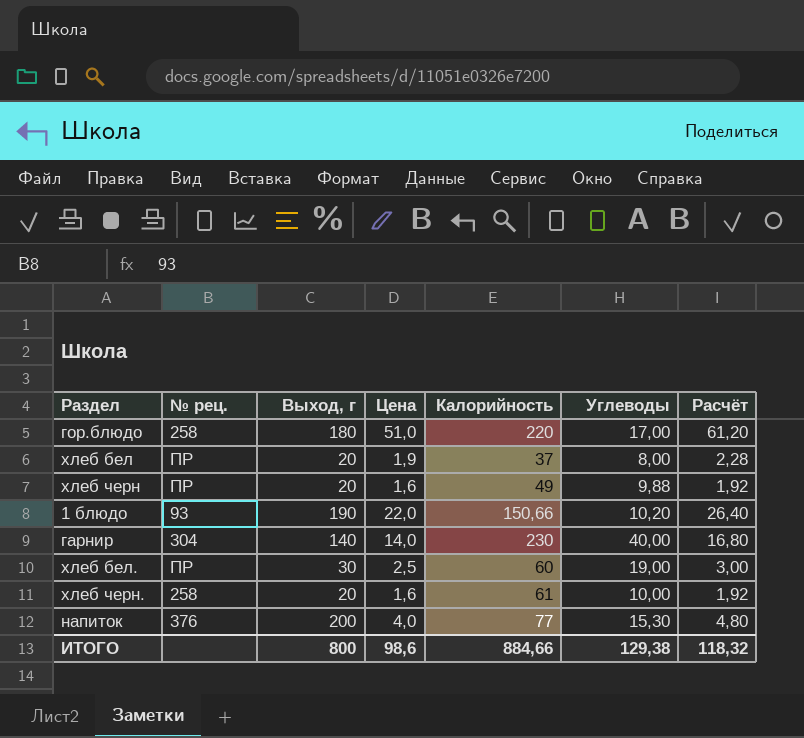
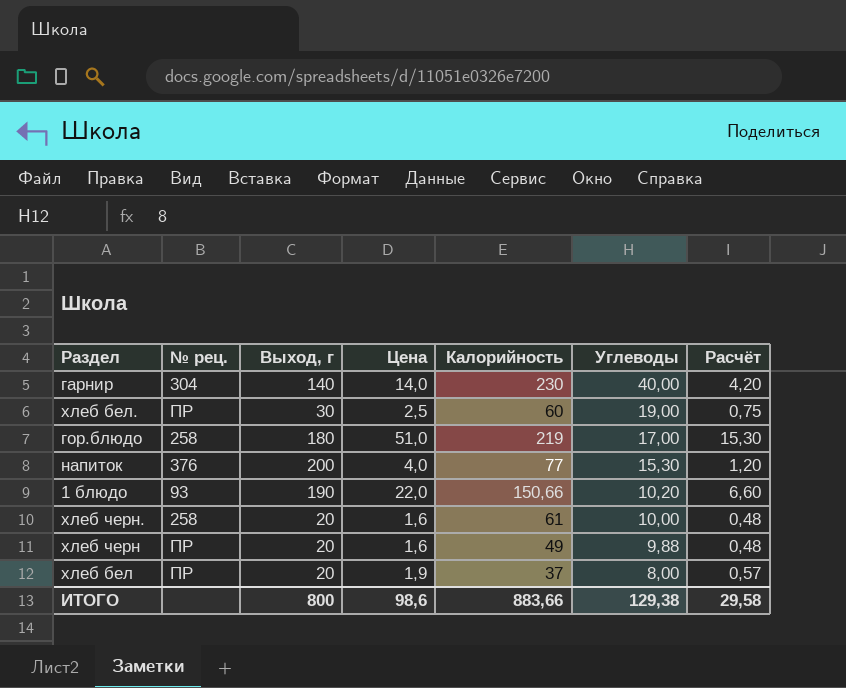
row order: none -> Углеводы descending
column Расчёт | formula: [Цена] * 1,2 -> [Цена] * 0,3
гор.блюдо | Калорийность: 220 -> 219
ИТОГО | Калорийность: 884,66 -> 883,66
ИТОГО | Расчёт: 118,32 -> 29,58

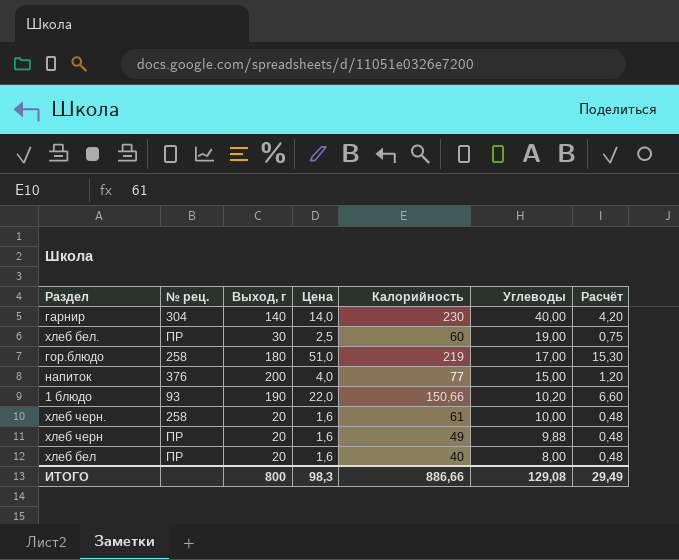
напиток | Углеводы: 15,30 -> 15,00
хлеб бел | Цена: 1,9 -> 1,6
хлеб бел | Калорийность: 37 -> 40
хлеб бел | Расчёт: 0,57 -> 0,48
ИТОГО | Цена: 98,6 -> 98,3
ИТОГО | Калорийность: 883,66 -> 886,66
ИТОГО | Углеводы: 129,38 -> 129,08
ИТОГО | Расчёт: 29,58 -> 29,49

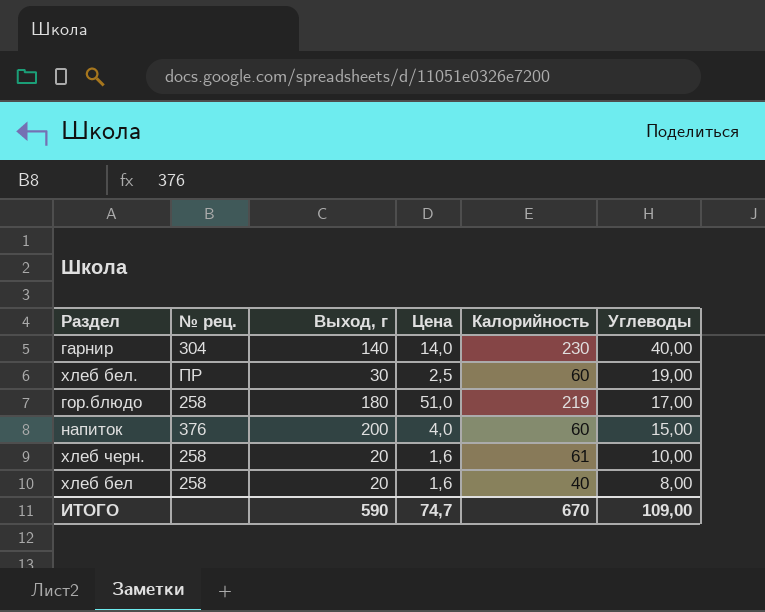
column Расчёт | formula: [Цена] * 0,3 -> none
row 1 блюдо: 93 | 190 | 22,0 | 150,66 | 10,20 | 6,60 -> none
row хлеб черн: ПР | 20 | 1,6 | 49 | 9,88 | 0,48 -> none
напиток | Калорийность: 77 -> 60
хлеб бел | № рец.: ПР -> 258
ИТОГО | Выход, г: 800 -> 590
ИТОГО | Цена: 98,3 -> 74,7
ИТОГО | Калорийность: 886,66 -> 670
ИТОГО | Углеводы: 129,08 -> 109,00

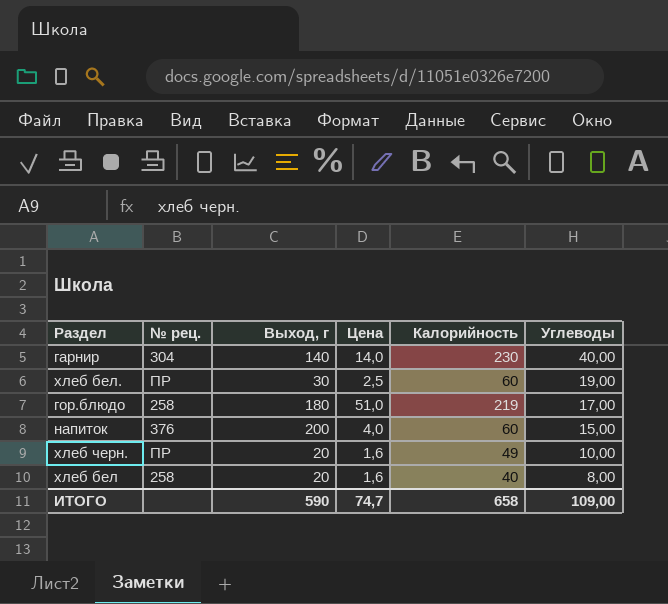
хлеб черн. | № рец.: 258 -> ПР
хлеб черн. | Калорийность: 61 -> 49
ИТОГО | Калорийность: 670 -> 658

